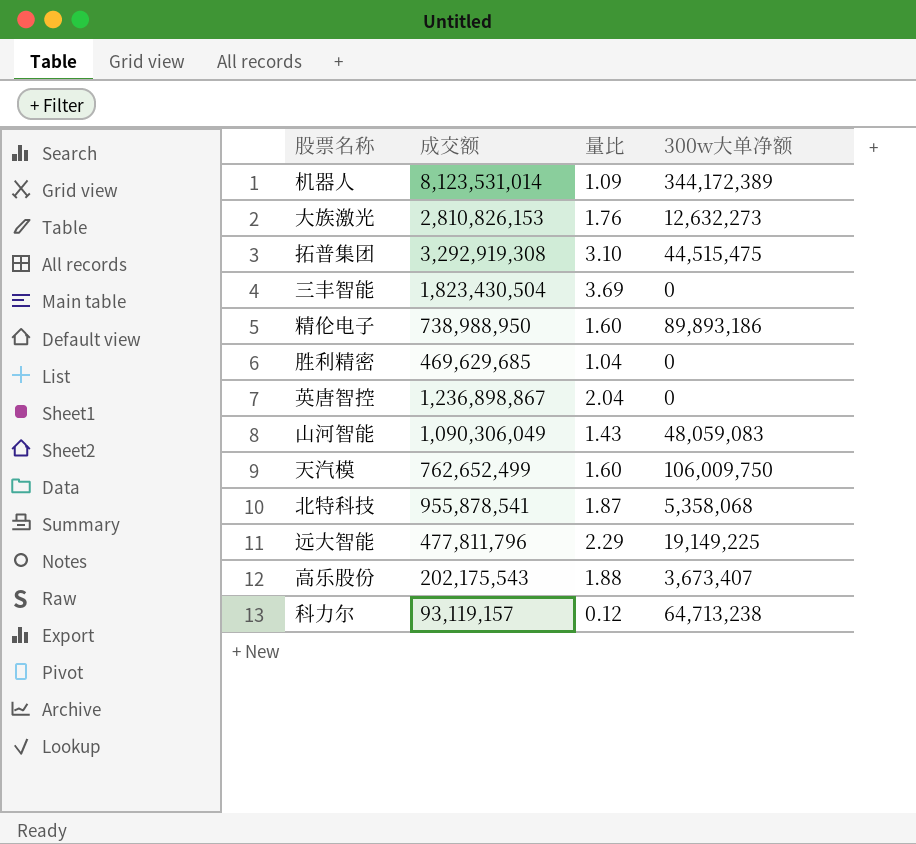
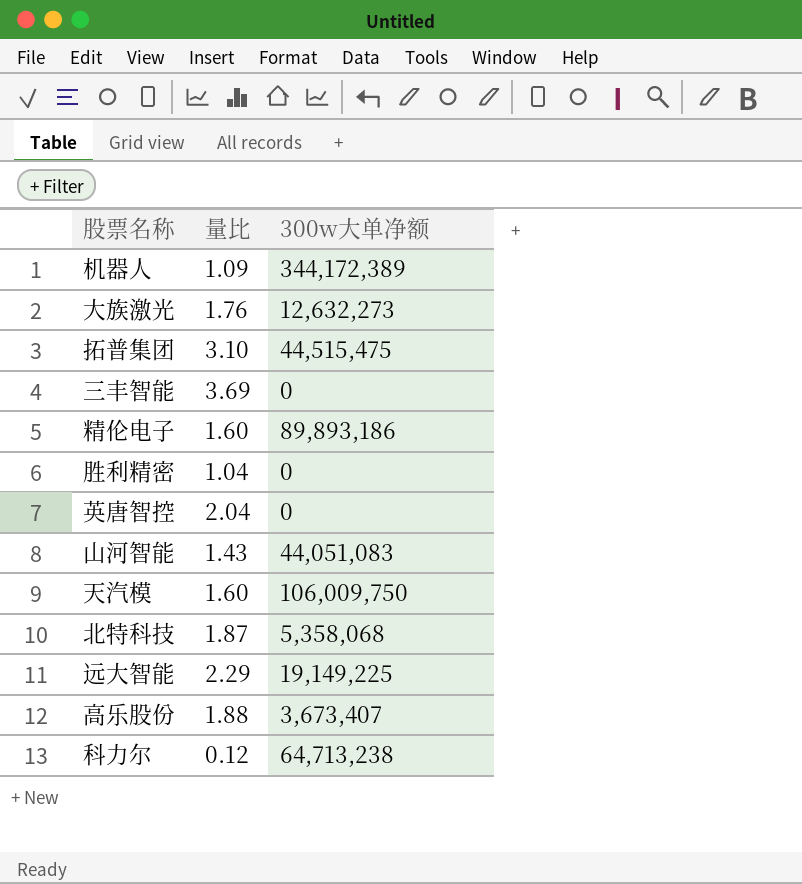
column 成交额 | position: 2 -> none
山河智能 | 300w大单净额: 48,059,083 -> 44,051,083

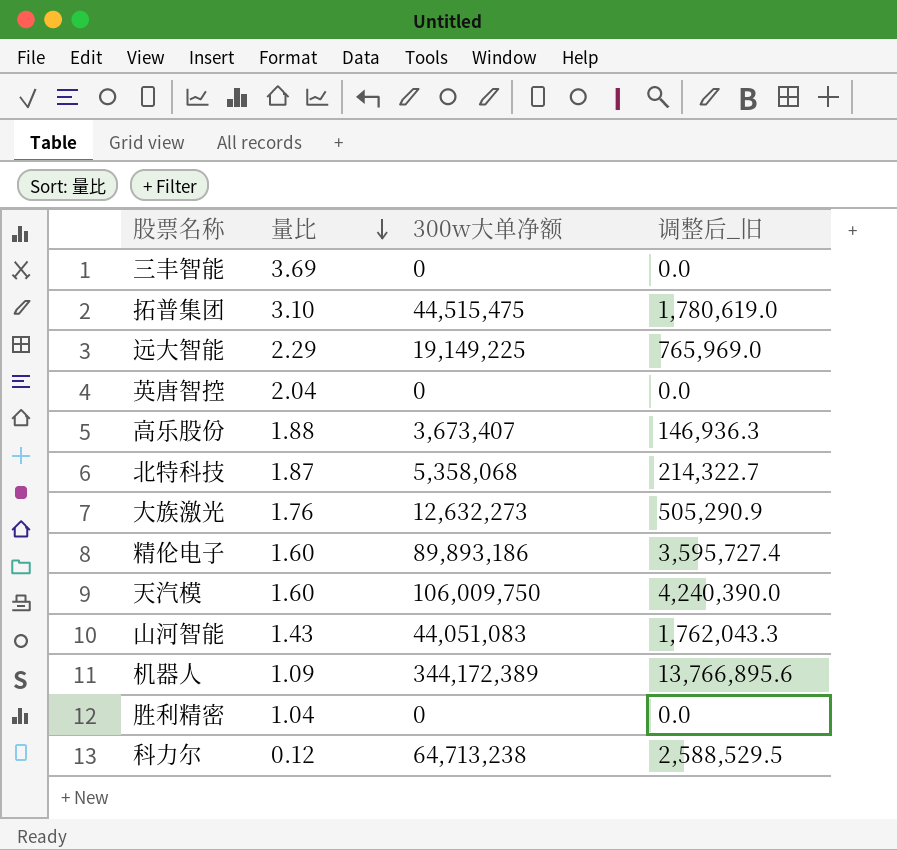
row order: none -> 量比 descending
column 调整后_旧 | formula: none -> [300w大单净额] * 0.04

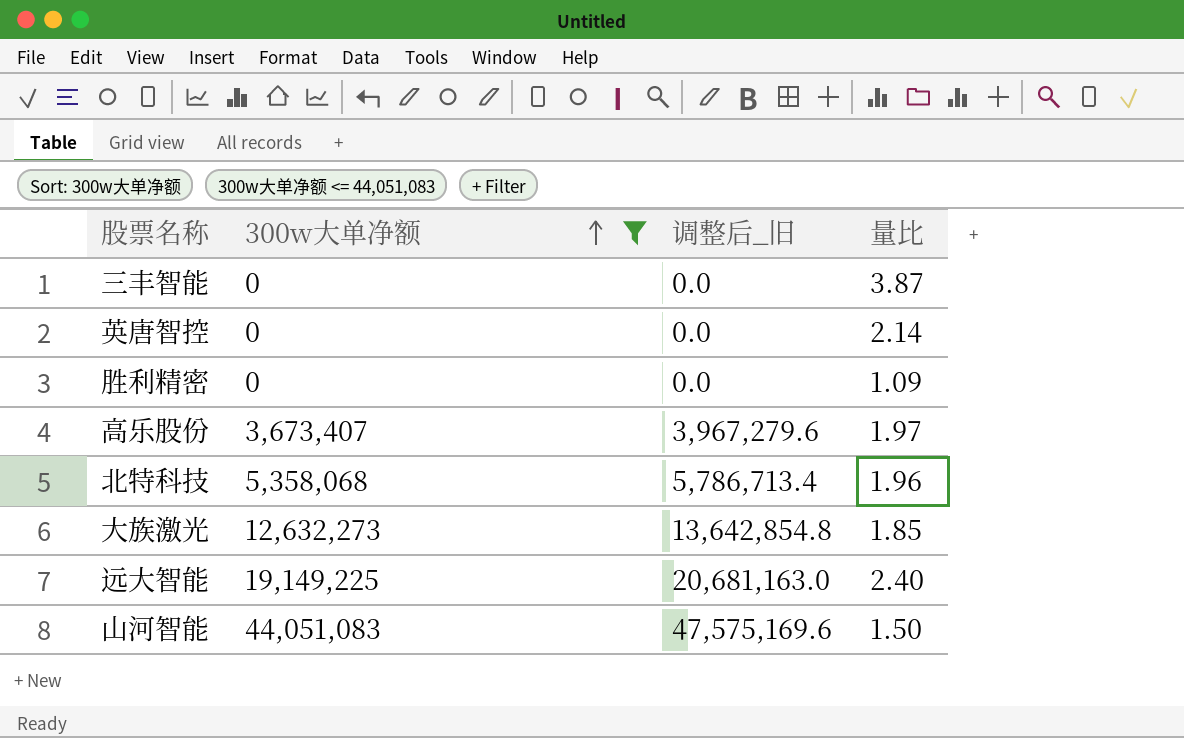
filter: none -> 300w大单净额 <= 44,051,083
row order: 量比 descending -> 300w大单净额 ascending
column 调整后_旧 | formula: [300w大单净额] * 0.04 -> [300w大单净额] * 1.08
column 量比 | position: 2 -> 4
三丰智能 | 量比: 3.69 -> 3.87
英唐智控 | 量比: 2.04 -> 2.14
胜利精密 | 量比: 1.04 -> 1.09
高乐股份 | 量比: 1.88 -> 1.97
北特科技 | 量比: 1.87 -> 1.96
大族激光 | 量比: 1.76 -> 1.85
远大智能 | 量比: 2.29 -> 2.40
山河智能 | 量比: 1.43 -> 1.50

